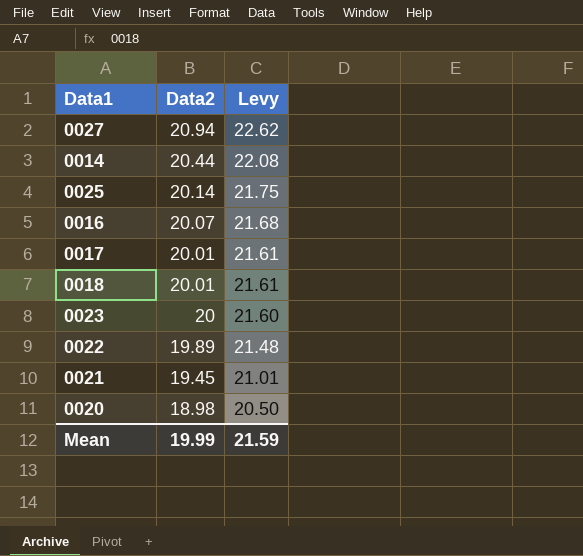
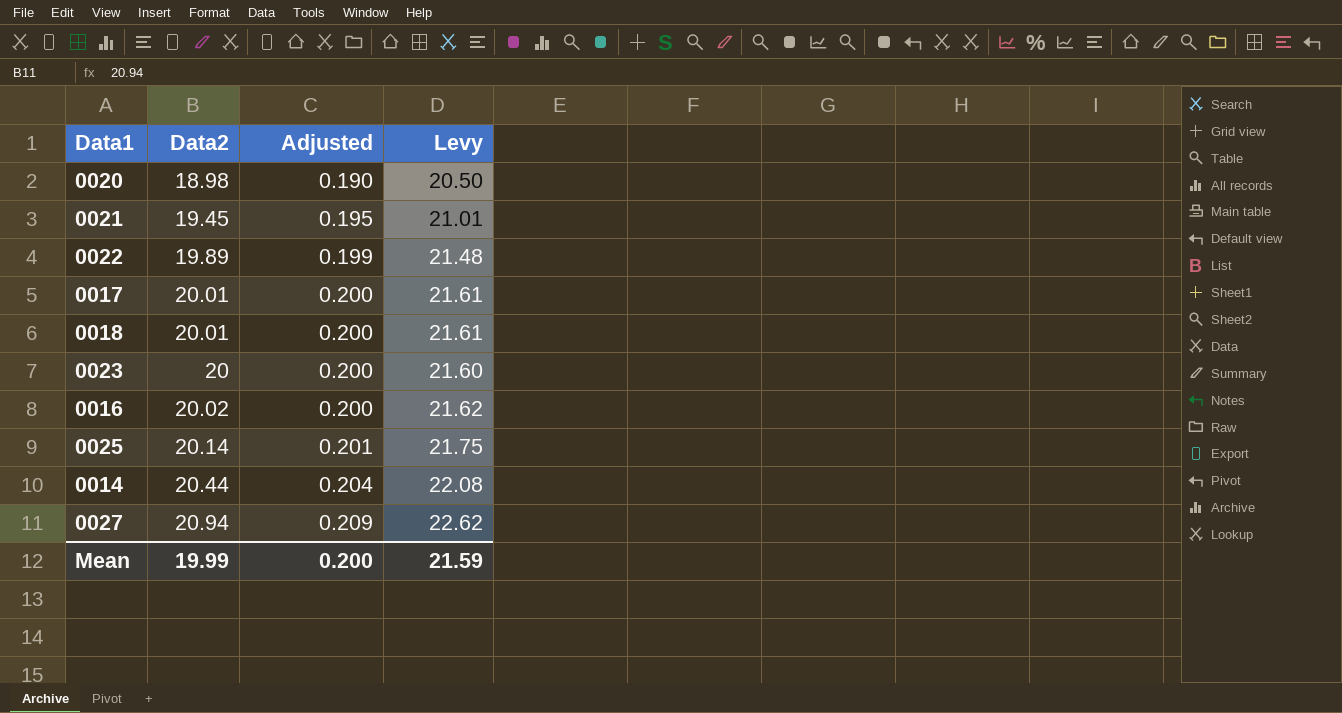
row order: Data2 descending -> Adjusted ascending
column Adjusted | formula: none -> [Data2] * 0.01
0016 | Data2: 20.07 -> 20.02
0016 | Levy: 21.68 -> 21.62

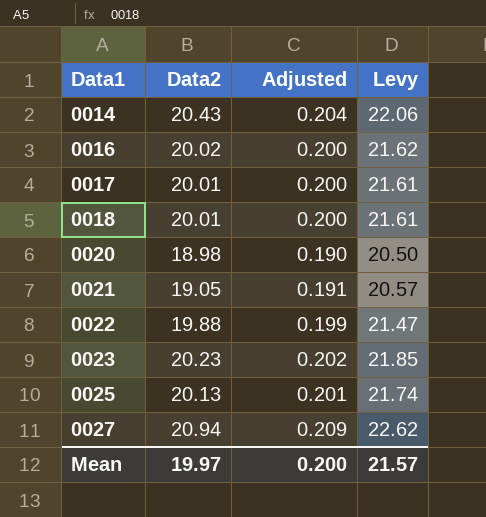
row order: Adjusted ascending -> Data1 ascending
0014 | Data2: 20.44 -> 20.43
0014 | Levy: 22.08 -> 22.06
0021 | Data2: 19.45 -> 19.05
0021 | Adjusted: 0.195 -> 0.191
0021 | Levy: 21.01 -> 20.57
0022 | Data2: 19.89 -> 19.88
0022 | Levy: 21.48 -> 21.47
0023 | Data2: 20 -> 20.23
0023 | Adjusted: 0.200 -> 0.202
0023 | Levy: 21.60 -> 21.85
0025 | Data2: 20.14 -> 20.13
0025 | Levy: 21.75 -> 21.74
Mean | Data2: 19.99 -> 19.97
Mean | Levy: 21.59 -> 21.57

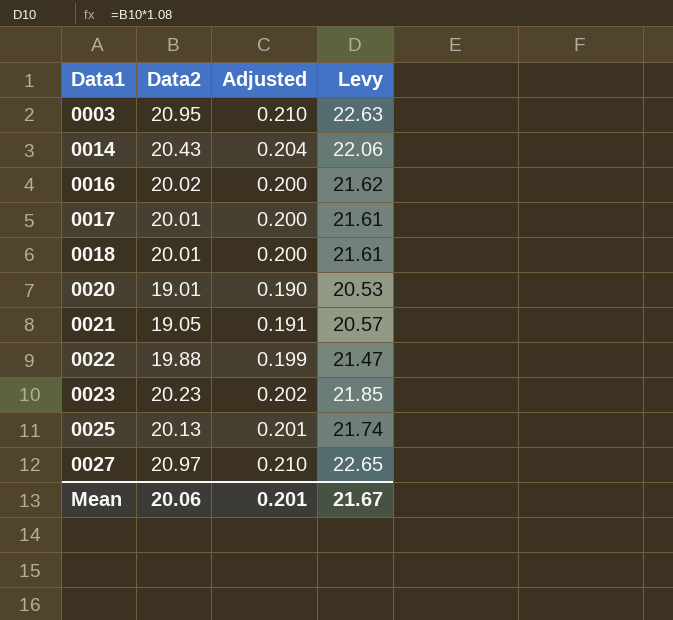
row 0003: none -> 20.95 | 0.210 | 22.63
0020 | Data2: 18.98 -> 19.01
0020 | Levy: 20.50 -> 20.53
0027 | Data2: 20.94 -> 20.97
0027 | Adjusted: 0.209 -> 0.210
0027 | Levy: 22.62 -> 22.65
Mean | Data2: 19.97 -> 20.06
Mean | Adjusted: 0.200 -> 0.201
Mean | Levy: 21.57 -> 21.67

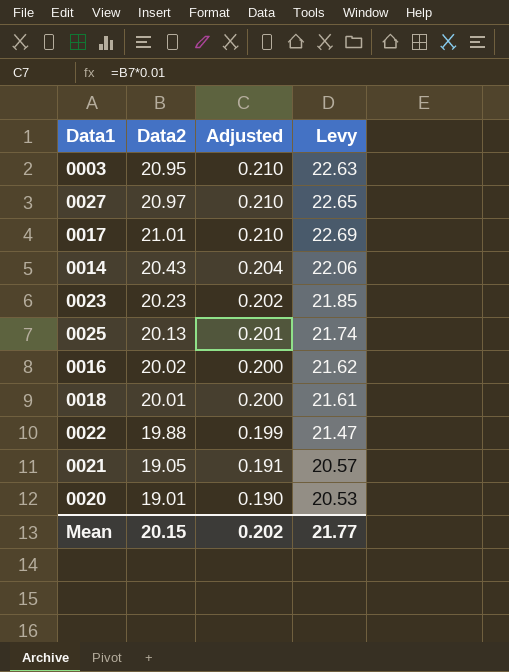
row order: Data1 ascending -> Adjusted descending
0017 | Data2: 20.01 -> 21.01
0017 | Adjusted: 0.200 -> 0.210
0017 | Levy: 21.61 -> 22.69
Mean | Data2: 20.06 -> 20.15
Mean | Adjusted: 0.201 -> 0.202
Mean | Levy: 21.67 -> 21.77

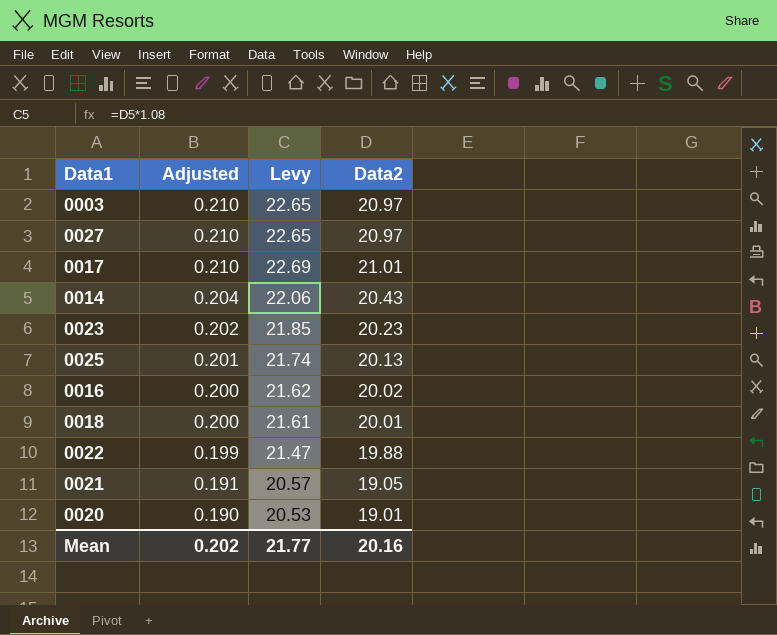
column Data2 | position: 2 -> 4
0003 | Levy: 22.63 -> 22.65
0003 | Data2: 20.95 -> 20.97
Mean | Data2: 20.15 -> 20.16

